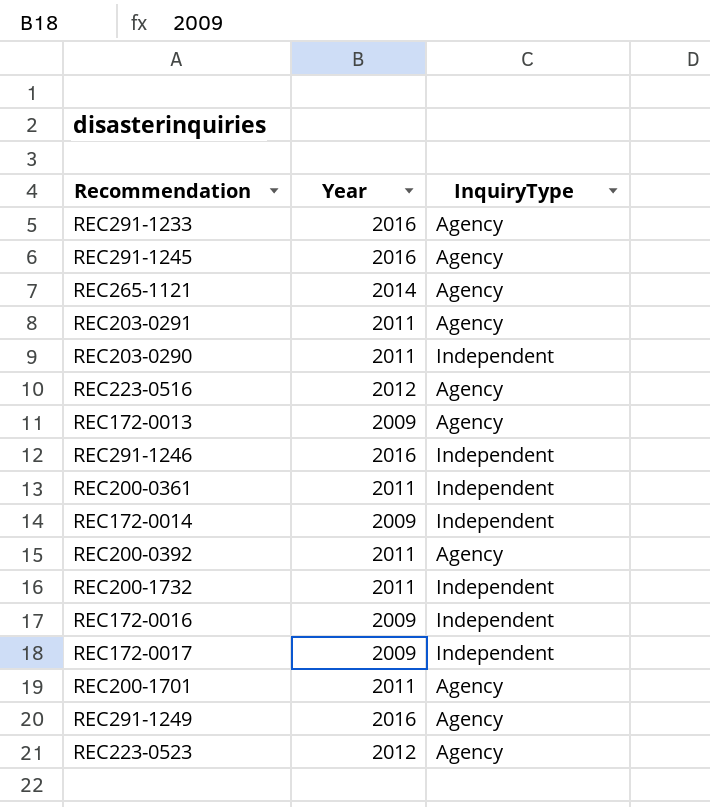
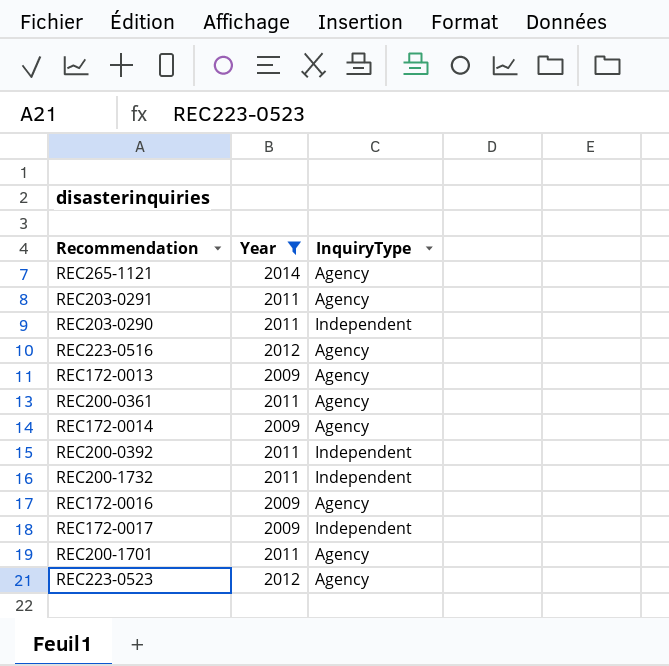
filter: none -> Year != 2016
REC200-0361 | InquiryType: Independent -> Agency
REC172-0014 | InquiryType: Independent -> Agency
REC200-0392 | InquiryType: Agency -> Independent
REC172-0016 | InquiryType: Independent -> Agency

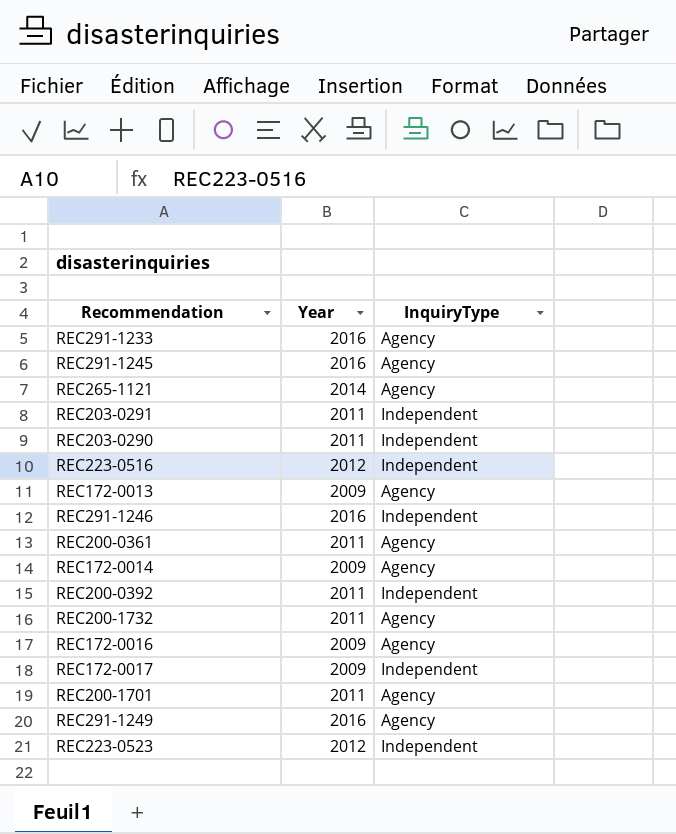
filter: Year != 2016 -> none
REC203-0291 | InquiryType: Agency -> Independent
REC223-0516 | InquiryType: Agency -> Independent
REC200-1732 | InquiryType: Independent -> Agency
REC223-0523 | InquiryType: Agency -> Independent

